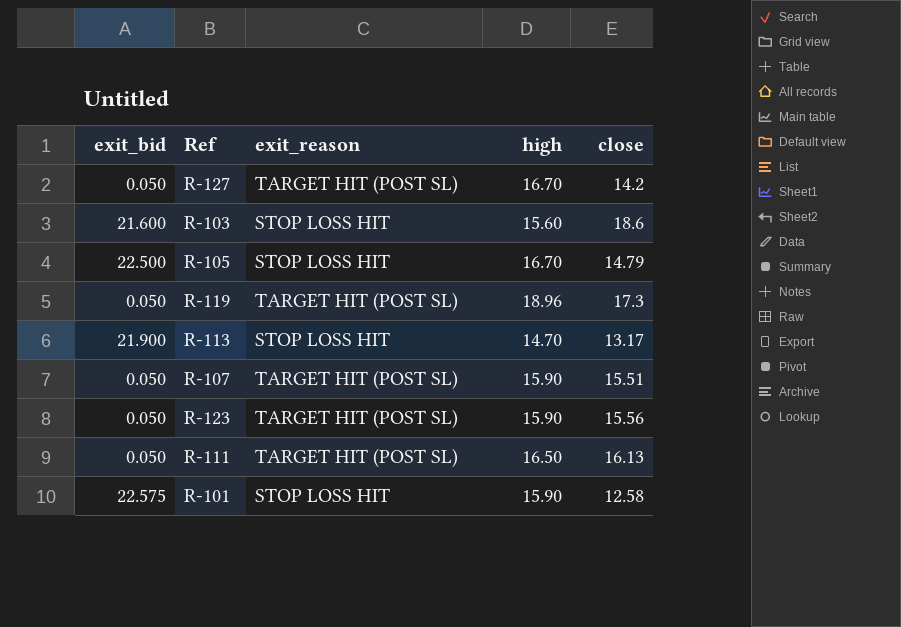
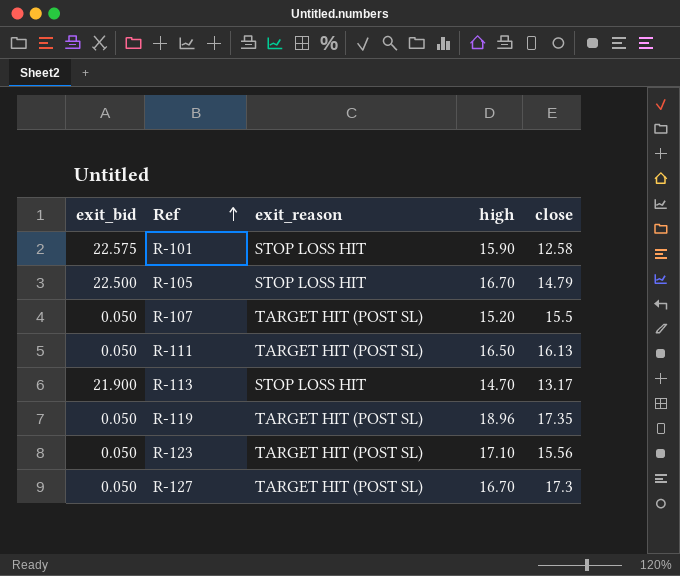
row order: none -> Ref ascending
row R-103: 21.600 | STOP LOSS HIT | 15.60 | 18.6 -> none
R-107 | high: 15.90 -> 15.20
R-107 | close: 15.51 -> 15.5
R-119 | close: 17.3 -> 17.35
R-123 | high: 15.90 -> 17.10
R-127 | close: 14.2 -> 17.3

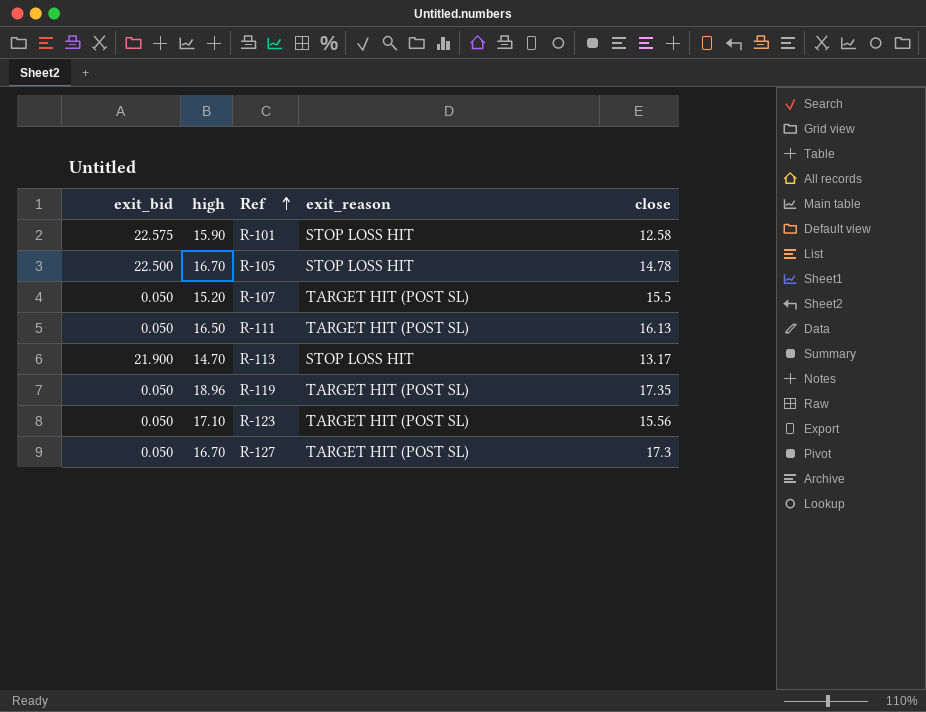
column high | position: 4 -> 2
R-105 | close: 14.79 -> 14.78

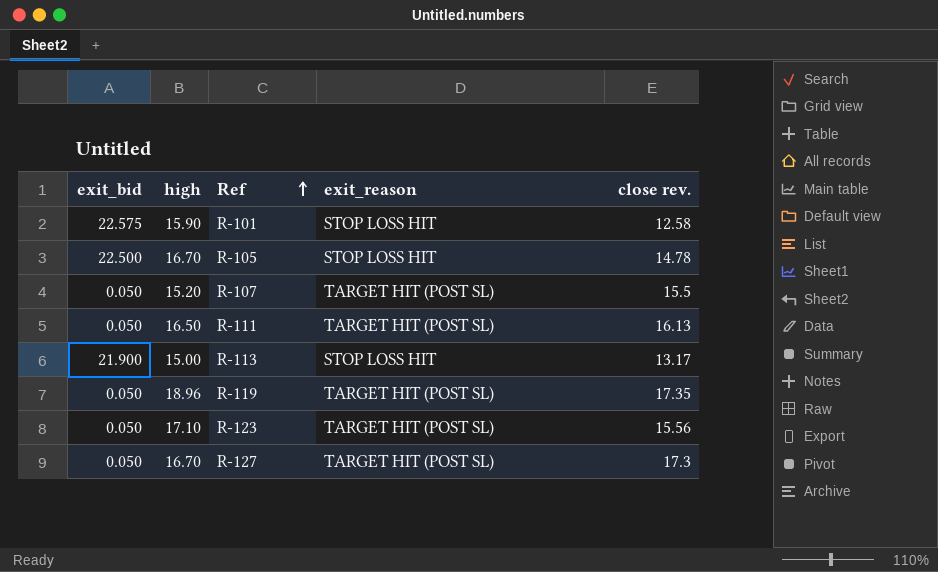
column name: close -> close rev.
R-113 | high: 14.70 -> 15.00

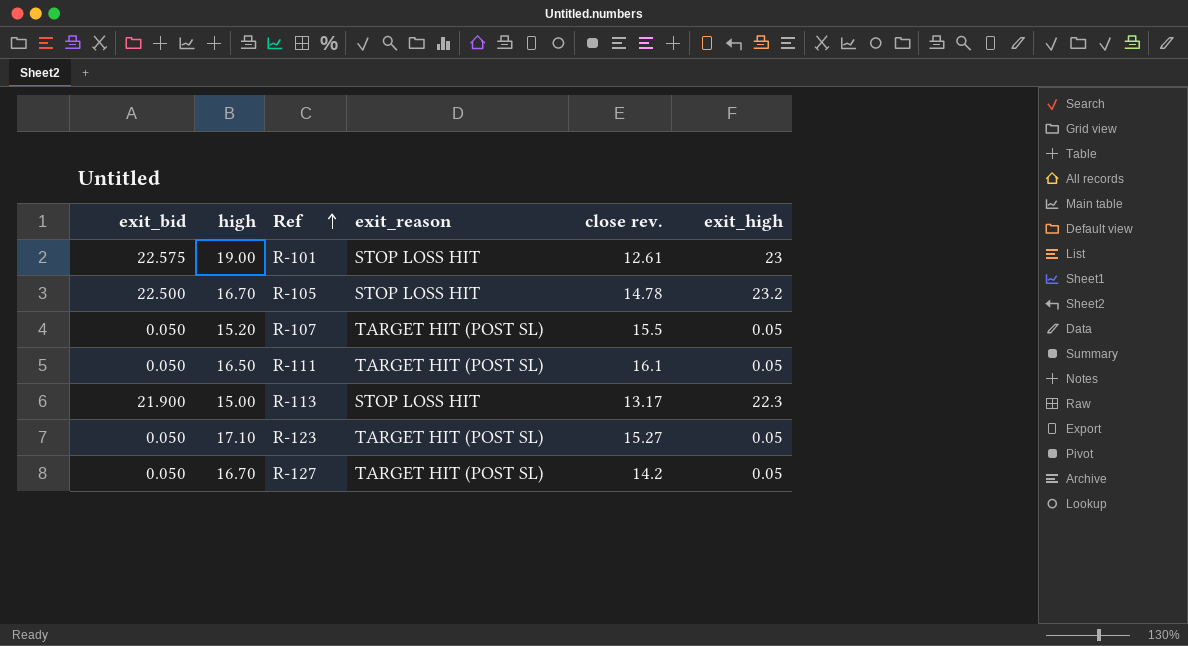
column exit_high | position: none -> 6
row R-119: 0.050 | 18.96 | TARGET HIT (POST SL) | 17.35 -> none
R-101 | high: 15.90 -> 19.00
R-101 | close rev.: 12.58 -> 12.61
R-111 | close rev.: 16.13 -> 16.1
R-123 | close rev.: 15.56 -> 15.27
R-127 | close rev.: 17.3 -> 14.2

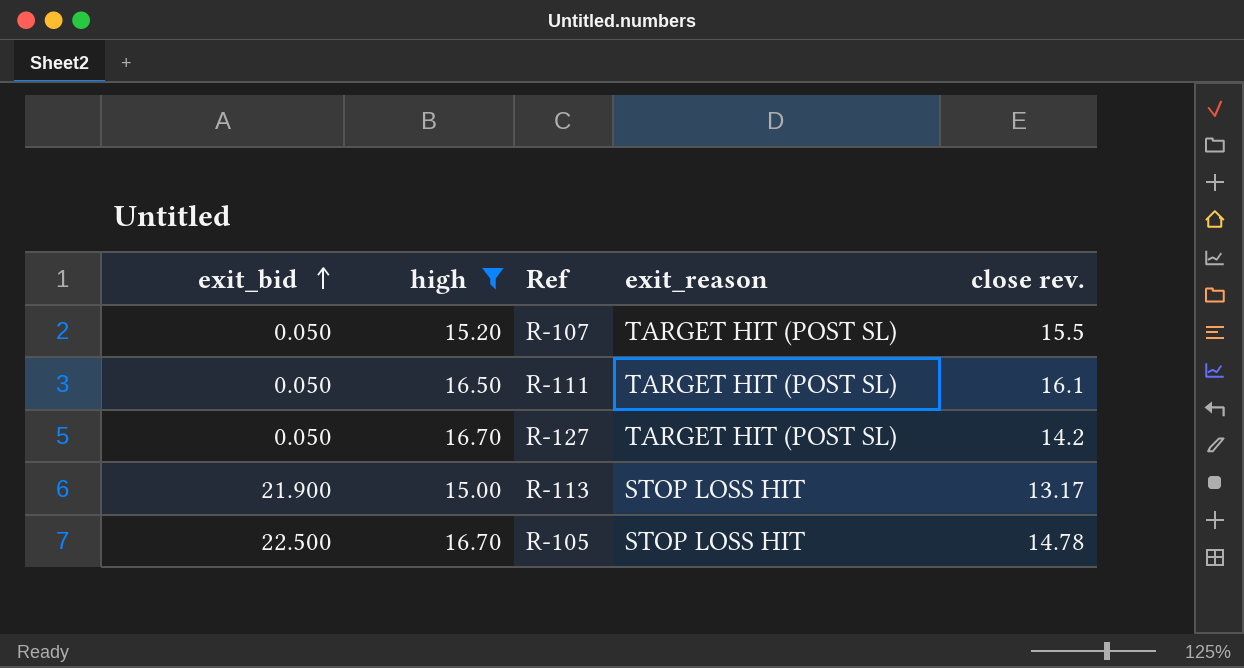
filter: none -> high <= 16.70
row order: Ref ascending -> exit_bid ascending
column exit_high | position: 6 -> none

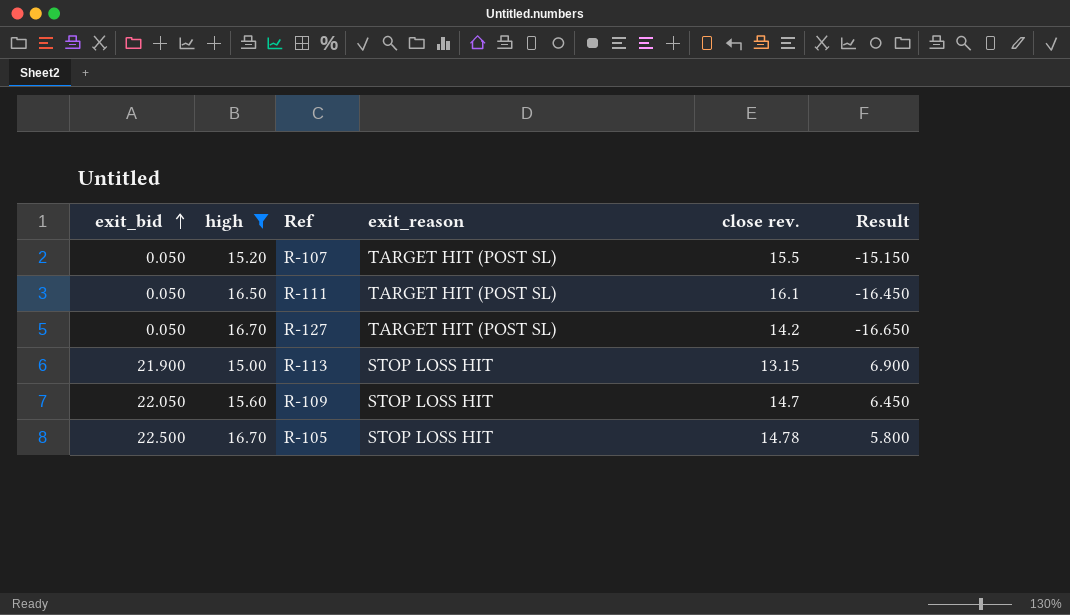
column Result | formula: none -> [exit_bid] - [high]
R-113 | close rev.: 13.17 -> 13.15
row R-109: none -> 22.050 | 15.60 | STOP LOSS HIT | 14.7 | 6.450

